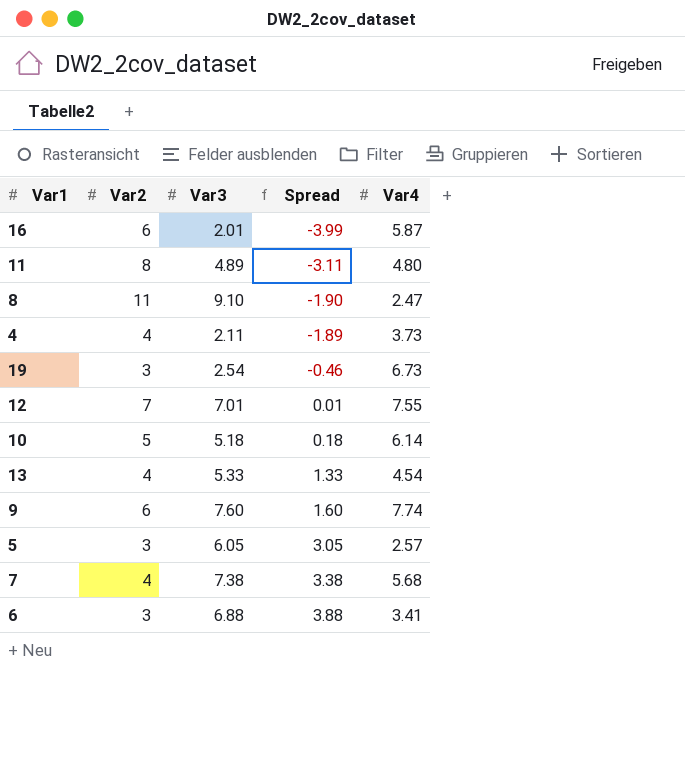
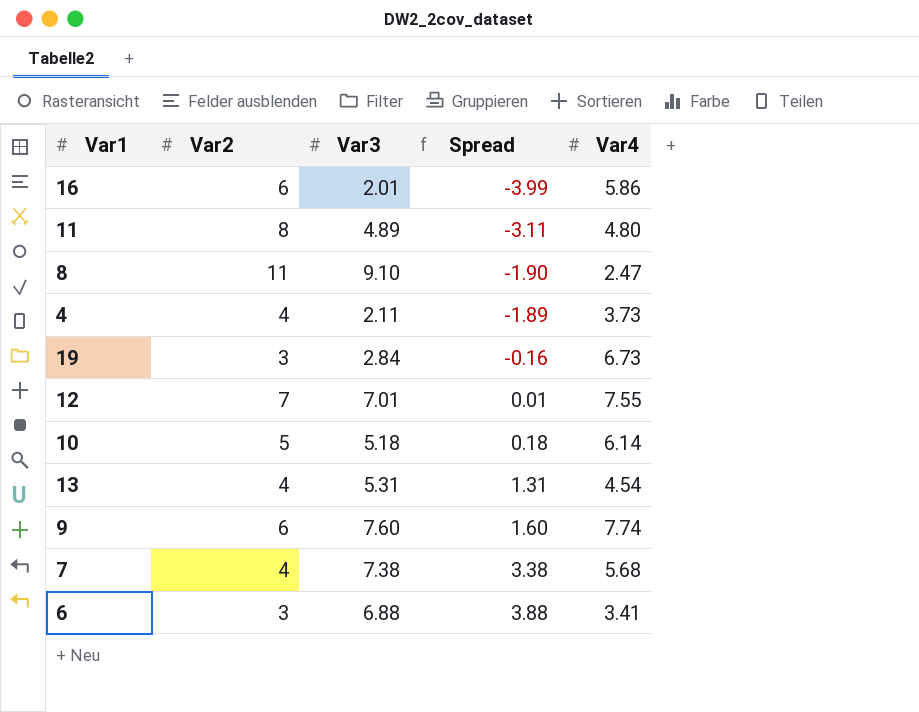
row 5: 3 | 6.05 | 3.05 | 2.57 -> none
16 | Var4: 5.87 -> 5.86
19 | Var3: 2.54 -> 2.84
19 | Spread: -0.46 -> -0.16
13 | Var3: 5.33 -> 5.31
13 | Spread: 1.33 -> 1.31

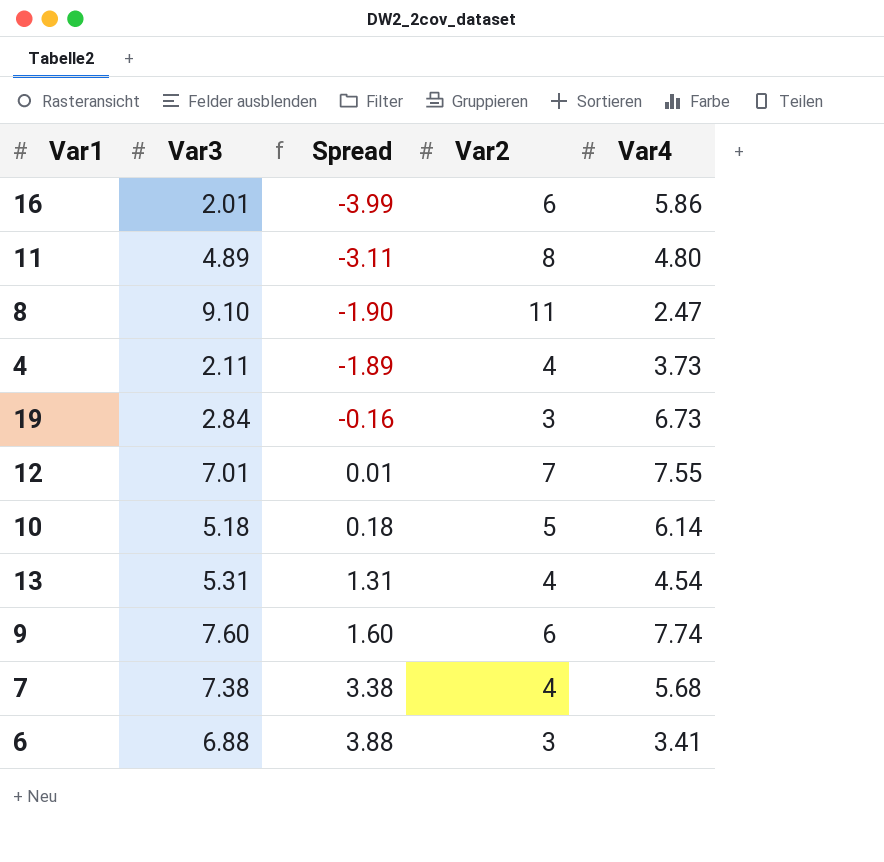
column Var2 | position: 2 -> 4

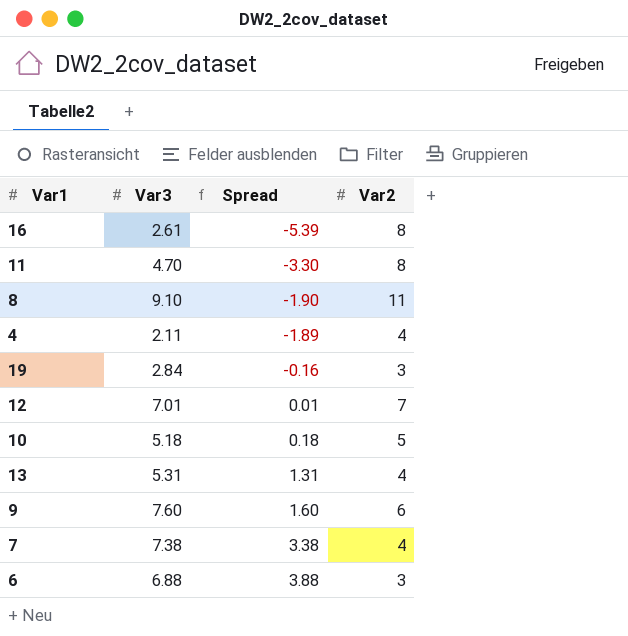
column Var4 | position: 5 -> none
16 | Var3: 2.01 -> 2.61
16 | Spread: -3.99 -> -5.39
16 | Var2: 6 -> 8
11 | Var3: 4.89 -> 4.70
11 | Spread: -3.11 -> -3.30

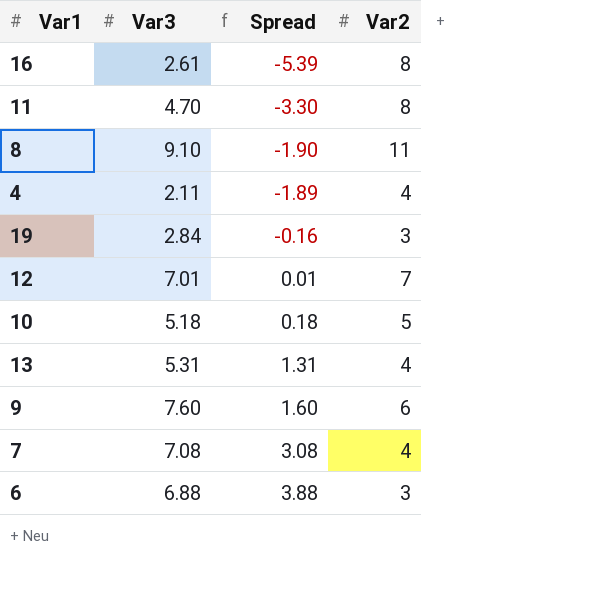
7 | Var3: 7.38 -> 7.08
7 | Spread: 3.38 -> 3.08

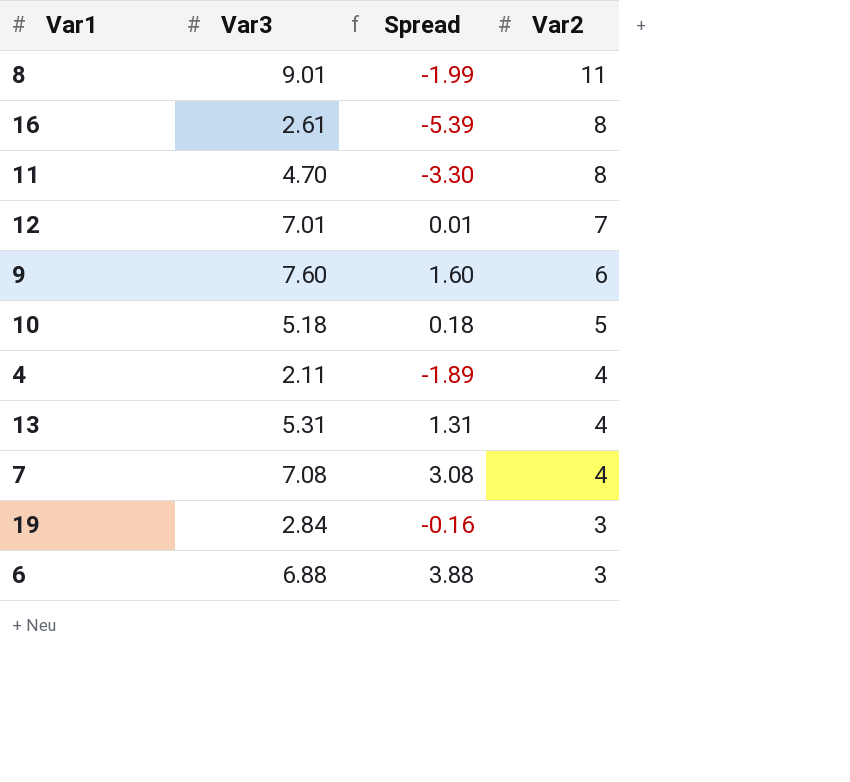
row order: Spread ascending -> Var2 descending
8 | Var3: 9.10 -> 9.01
8 | Spread: -1.90 -> -1.99

